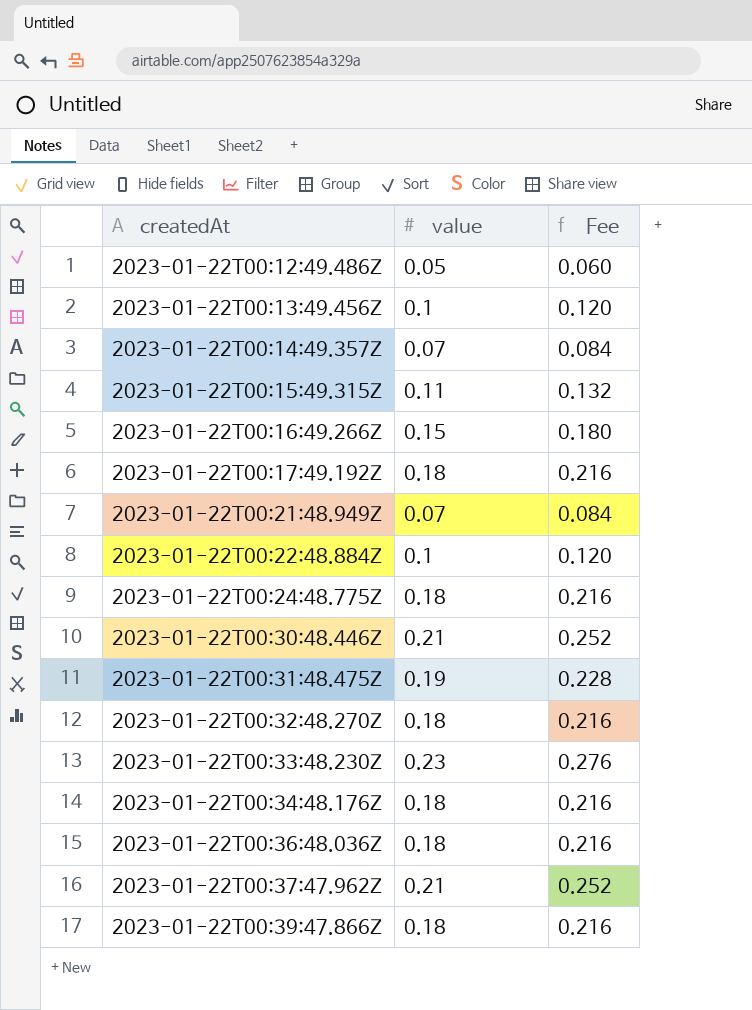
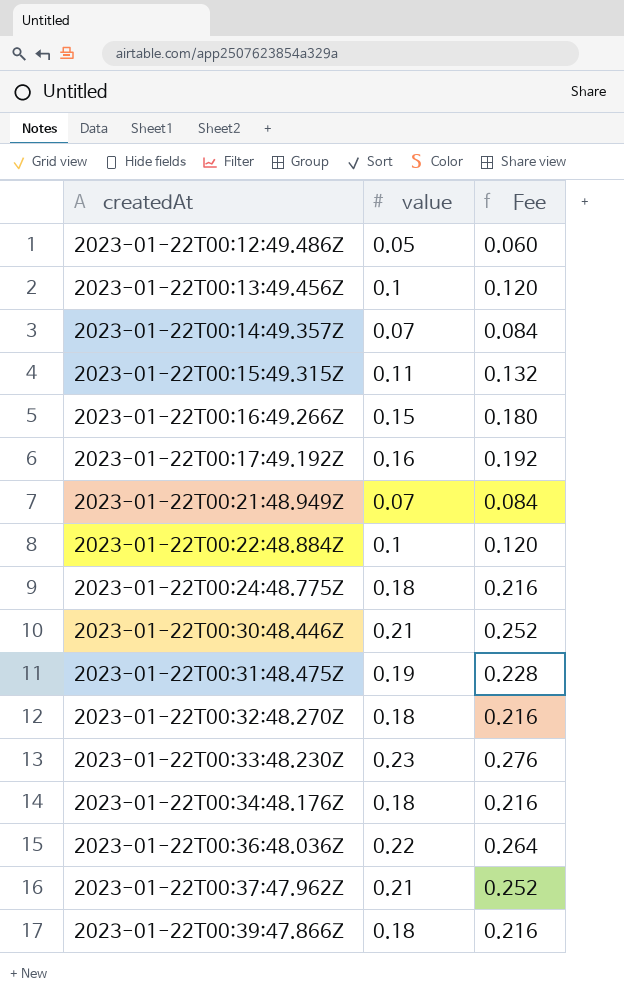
2023-01-22T00:17:49.192Z | value: 0.18 -> 0.16
2023-01-22T00:17:49.192Z | Fee: 0.216 -> 0.192
2023-01-22T00:36:48.036Z | value: 0.18 -> 0.22
2023-01-22T00:36:48.036Z | Fee: 0.216 -> 0.264

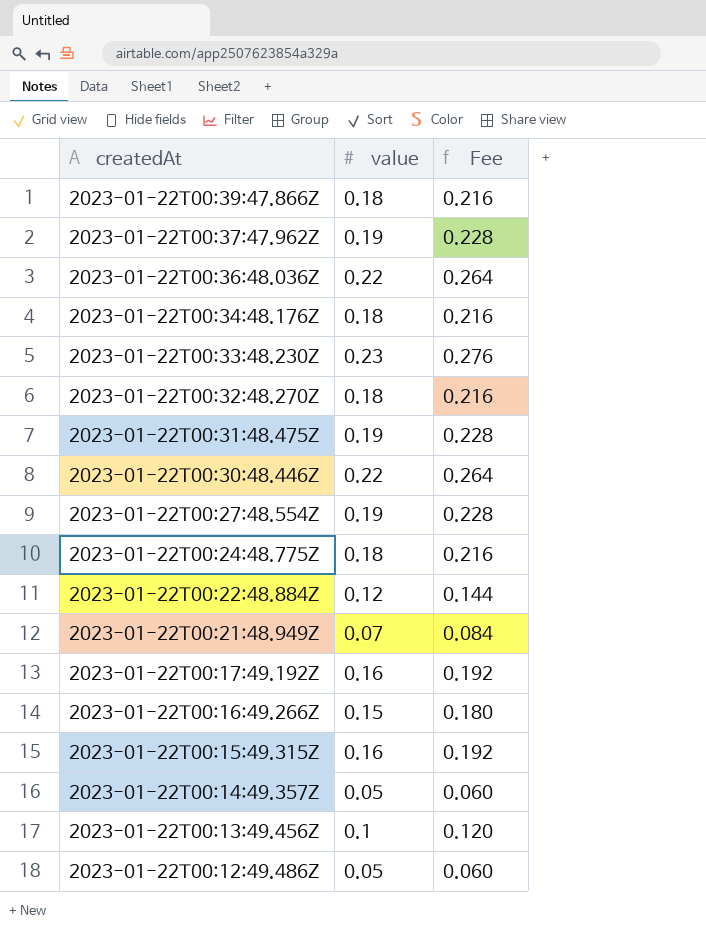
row order: createdAt ascending -> createdAt descending
2023-01-22T00:37:47.962Z | value: 0.21 -> 0.19
2023-01-22T00:37:47.962Z | Fee: 0.252 -> 0.228
2023-01-22T00:30:48.446Z | value: 0.21 -> 0.22
2023-01-22T00:30:48.446Z | Fee: 0.252 -> 0.264
row 2023-01-22T00:27:48.554Z: none -> 0.19 | 0.228
2023-01-22T00:22:48.884Z | value: 0.1 -> 0.12
2023-01-22T00:22:48.884Z | Fee: 0.120 -> 0.144
2023-01-22T00:15:49.315Z | value: 0.11 -> 0.16
2023-01-22T00:15:49.315Z | Fee: 0.132 -> 0.192
2023-01-22T00:14:49.357Z | value: 0.07 -> 0.05
2023-01-22T00:14:49.357Z | Fee: 0.084 -> 0.060

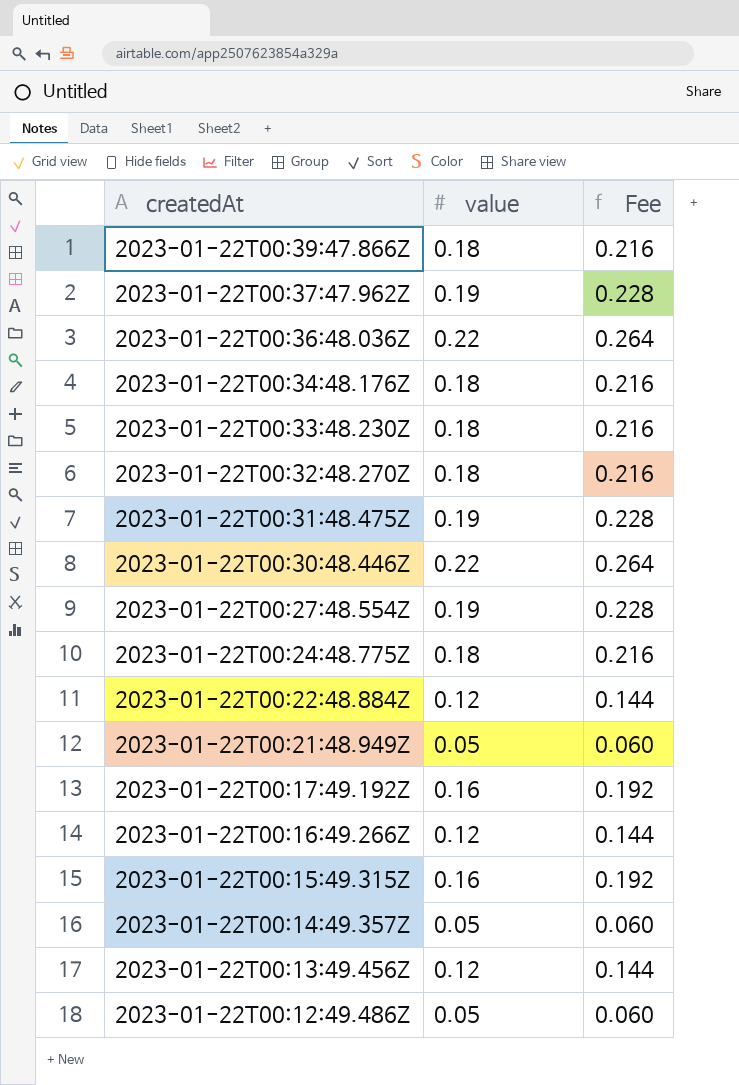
2023-01-22T00:33:48.230Z | value: 0.23 -> 0.18
2023-01-22T00:33:48.230Z | Fee: 0.276 -> 0.216
2023-01-22T00:21:48.949Z | value: 0.07 -> 0.05
2023-01-22T00:21:48.949Z | Fee: 0.084 -> 0.060
2023-01-22T00:16:49.266Z | value: 0.15 -> 0.12
2023-01-22T00:16:49.266Z | Fee: 0.180 -> 0.144
2023-01-22T00:13:49.456Z | value: 0.1 -> 0.12
2023-01-22T00:13:49.456Z | Fee: 0.120 -> 0.144

